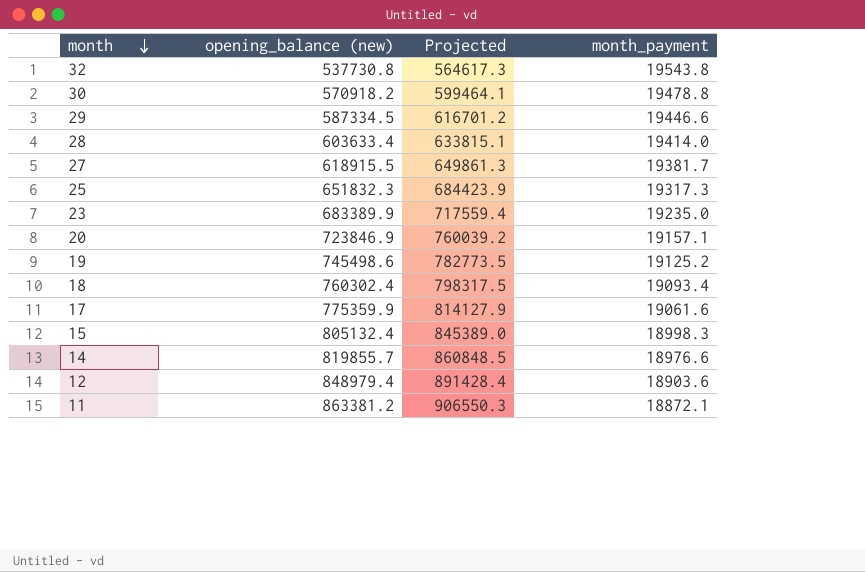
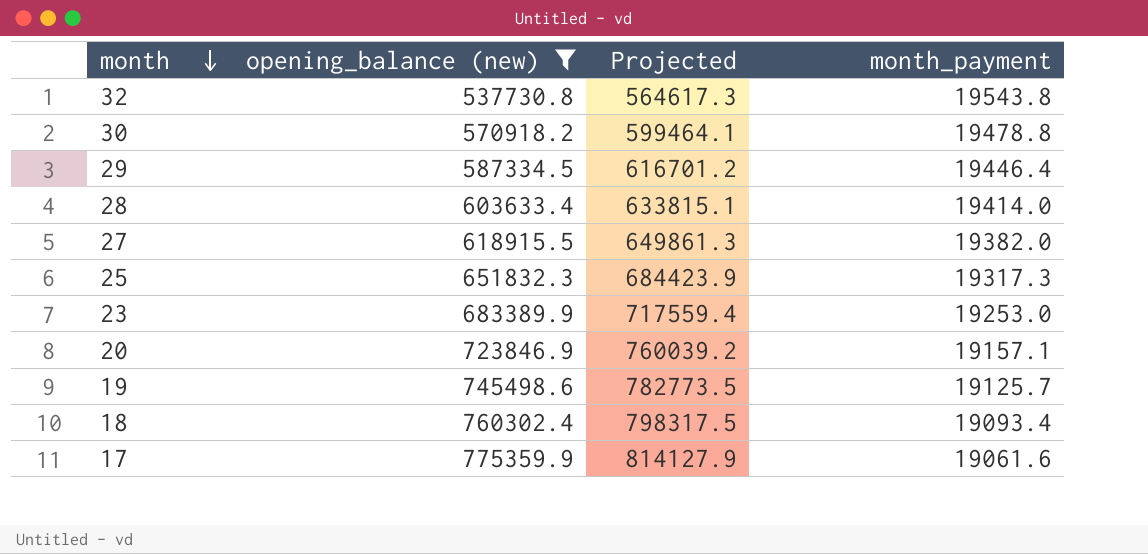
filter: none -> opening_balance (new) <= 775359.9
29 | month_payment: 19446.6 -> 19446.4
27 | month_payment: 19381.7 -> 19382.0
23 | month_payment: 19235.0 -> 19253.0
19 | month_payment: 19125.2 -> 19125.7

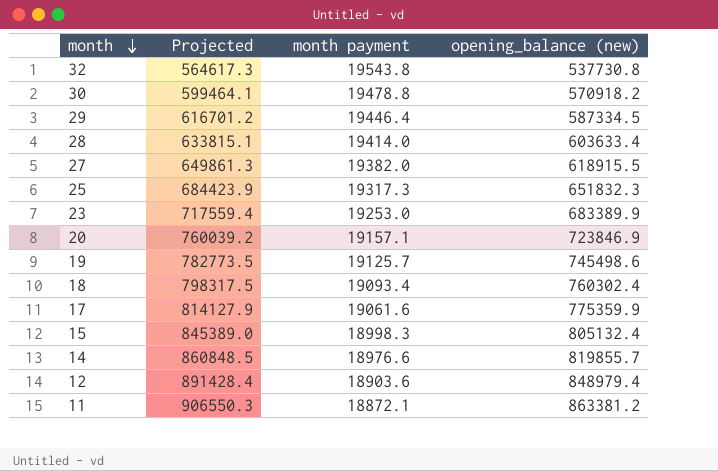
filter: opening_balance (new) <= 775359.9 -> none
column name: month_payment -> month payment
column opening_balance (new) | position: 2 -> 4

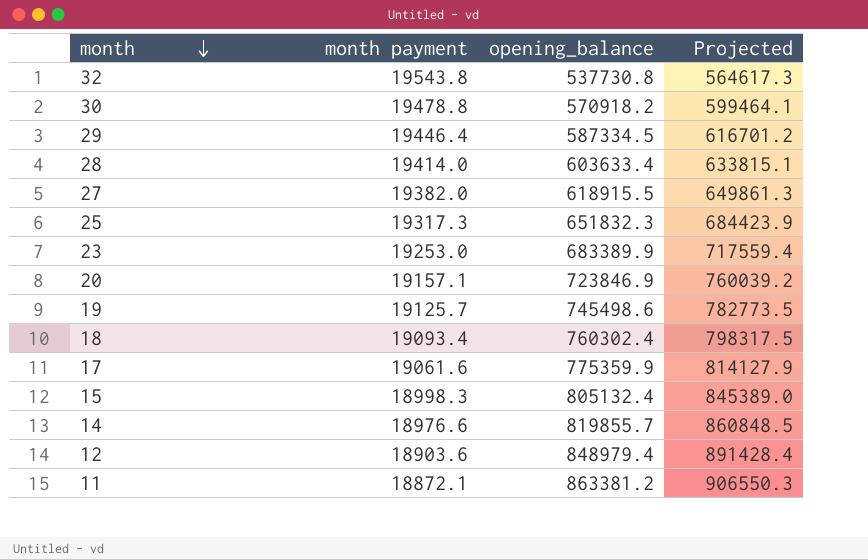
column name: opening_balance (new) -> opening_balance
column Projected | position: 2 -> 4

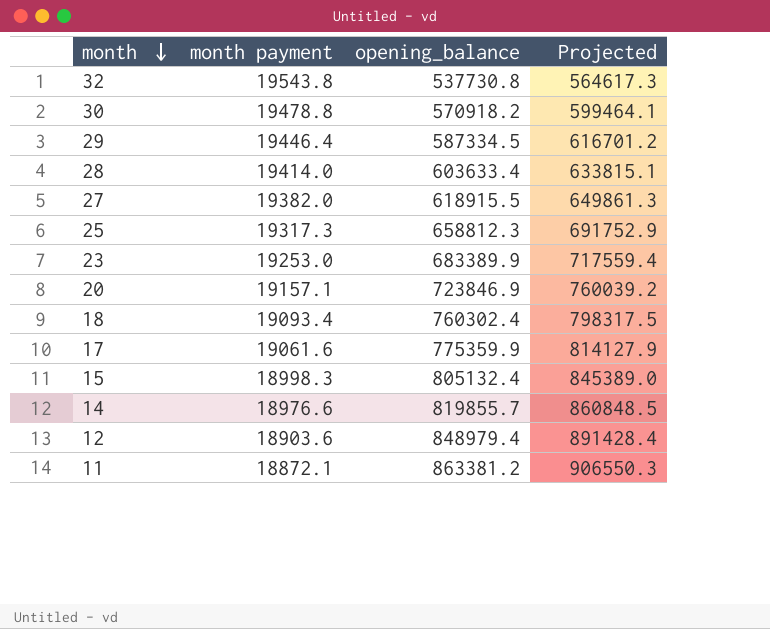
row 19: 19125.7 | 745498.6 | 782773.5 -> none
25 | opening_balance: 651832.3 -> 658812.3
25 | Projected: 684423.9 -> 691752.9

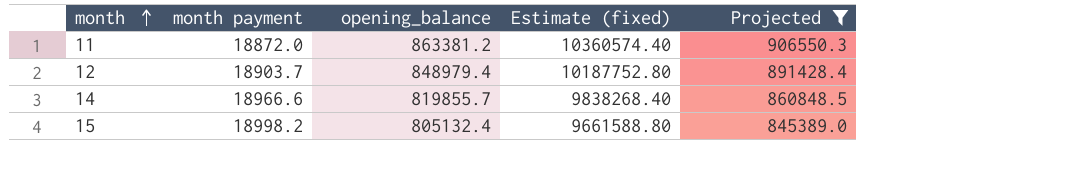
filter: none -> Projected >= 845389.0
row order: month descending -> month ascending
column Estimate (fixed) | formula: none -> [opening_balance] * 12
11 | month payment: 18872.1 -> 18872.0
12 | month payment: 18903.6 -> 18903.7
14 | month payment: 18976.6 -> 18966.6
15 | month payment: 18998.3 -> 18998.2

